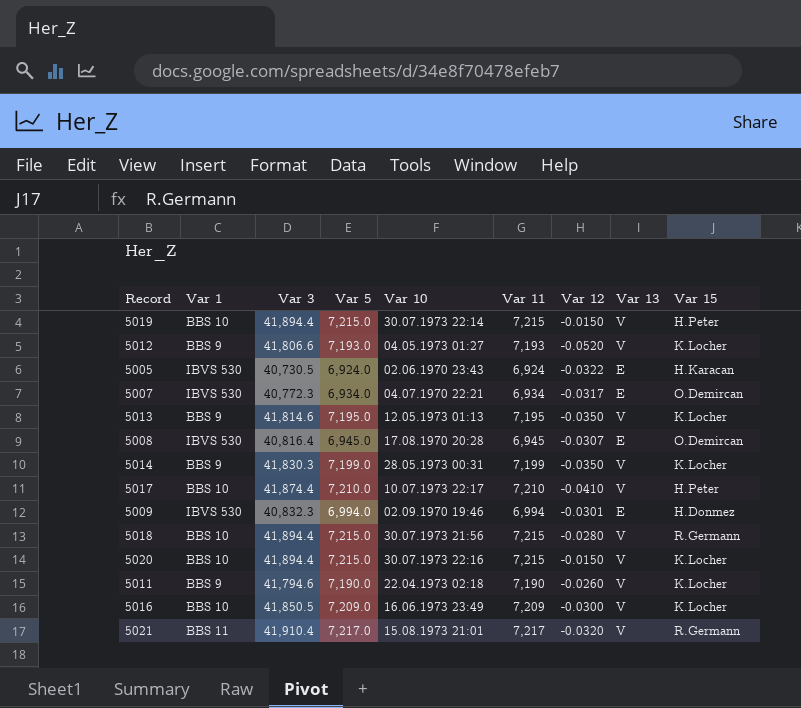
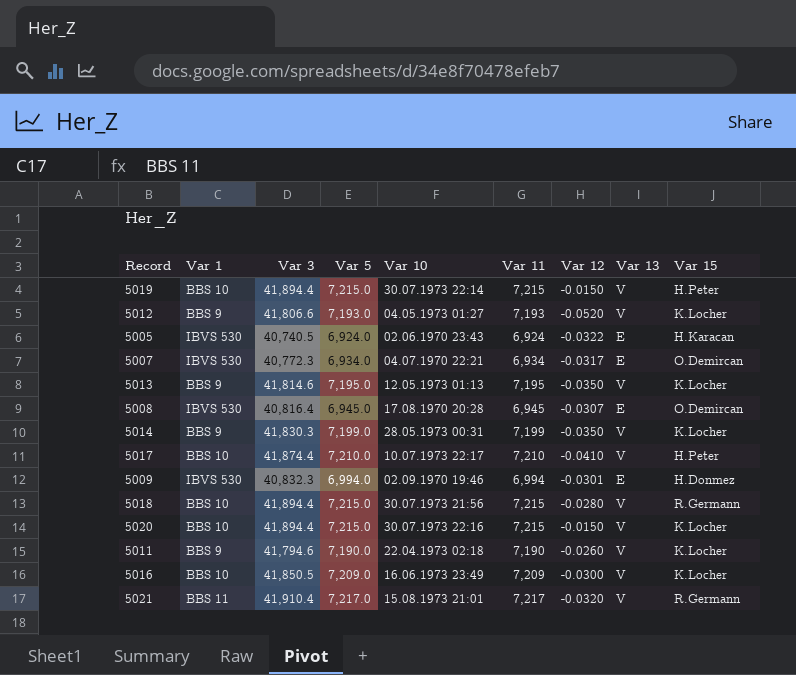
5005 | Var 3: 40,730.5 -> 40,740.5

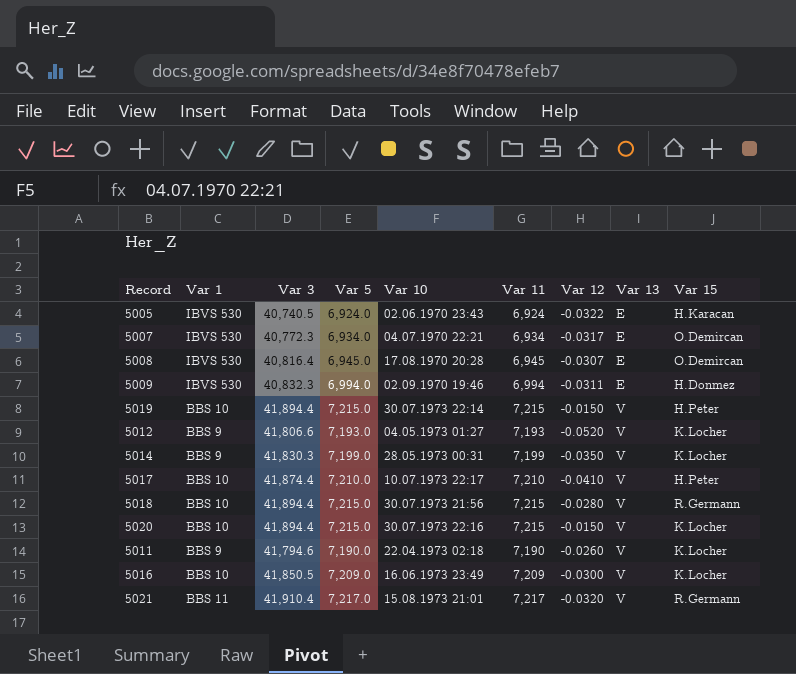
row order: none -> Var 13 ascending
row 5013: BBS 9 | 41,814.6 | 7,195.0 | 12.05.1973 01:13 | 7,195 | -0.0350 | V | K.Locher -> none
5009 | Var 12: -0.0301 -> -0.0311

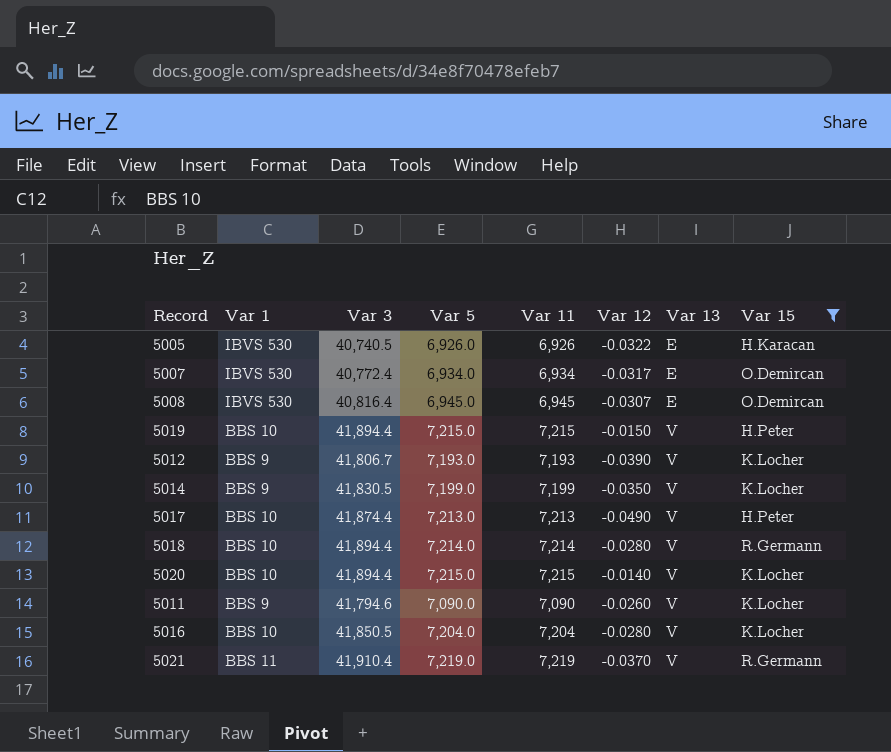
filter: none -> Var 15 != H.Donmez
column Var 10 | position: 5 -> none
5005 | Var 5: 6,924.0 -> 6,926.0
5005 | Var 11: 6,924 -> 6,926
5007 | Var 3: 40,772.3 -> 40,772.4
5012 | Var 3: 41,806.6 -> 41,806.7
5012 | Var 12: -0.0520 -> -0.0390
5014 | Var 3: 41,830.3 -> 41,830.5
5017 | Var 5: 7,210.0 -> 7,213.0
5017 | Var 11: 7,210 -> 7,213
5017 | Var 12: -0.0410 -> -0.0490
5018 | Var 5: 7,215.0 -> 7,214.0
5018 | Var 11: 7,215 -> 7,214
5020 | Var 12: -0.0150 -> -0.0140
5011 | Var 5: 7,190.0 -> 7,090.0
5011 | Var 11: 7,190 -> 7,090
5016 | Var 5: 7,209.0 -> 7,204.0
5016 | Var 11: 7,209 -> 7,204
5016 | Var 12: -0.0300 -> -0.0280
5021 | Var 5: 7,217.0 -> 7,219.0
5021 | Var 11: 7,217 -> 7,219
5021 | Var 12: -0.0320 -> -0.0370

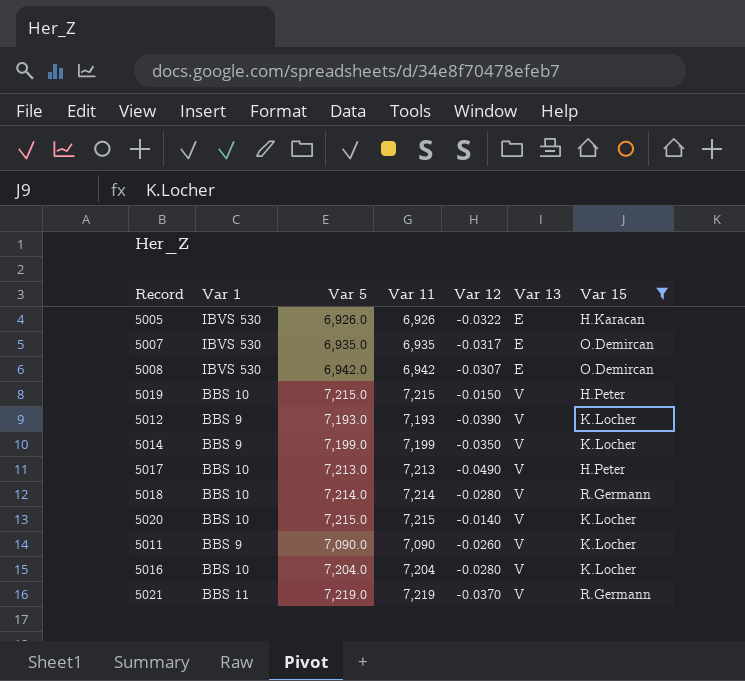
column Var 3 | position: 3 -> none
5007 | Var 5: 6,934.0 -> 6,935.0
5007 | Var 11: 6,934 -> 6,935
5008 | Var 5: 6,945.0 -> 6,942.0
5008 | Var 11: 6,945 -> 6,942

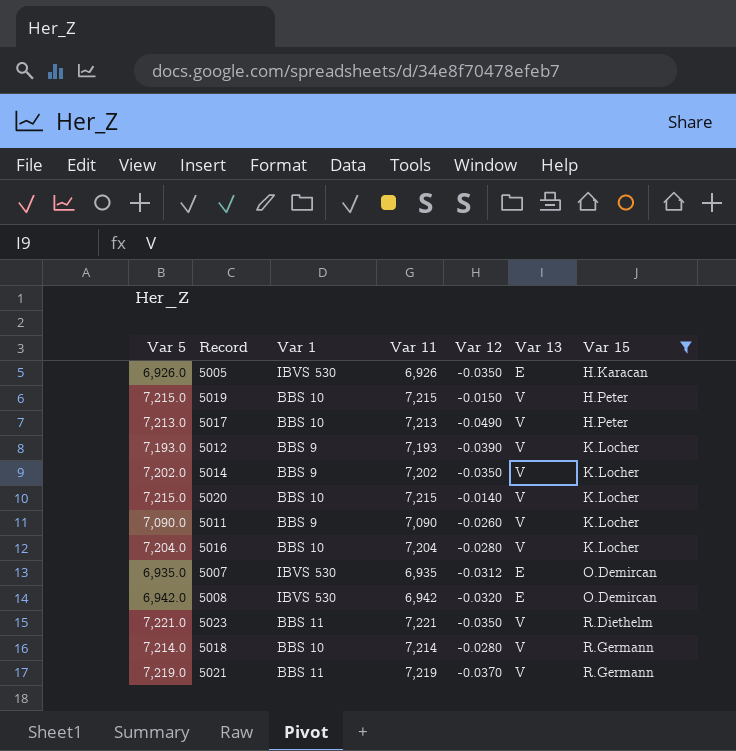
row order: Var 13 ascending -> Var 15 ascending
column Var 5 | position: 3 -> 1
5005 | Var 12: -0.0322 -> -0.0350
5014 | Var 5: 7,199.0 -> 7,202.0
5014 | Var 11: 7,199 -> 7,202
5007 | Var 12: -0.0317 -> -0.0312
5008 | Var 12: -0.0307 -> -0.0320
row 5023: none -> 7,221.0 | BBS 11 | 7,221 | -0.0350 | V | R.Diethelm

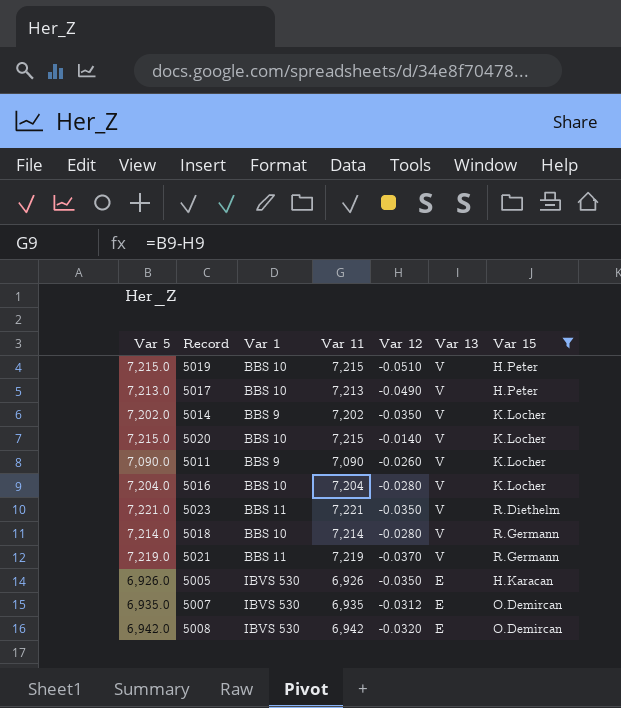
row order: Var 15 ascending -> Var 13 descending
row 5012: 7,193.0 | BBS 9 | 7,193 | -0.0390 | V | K.Locher -> none
5019 | Var 12: -0.0150 -> -0.0510

